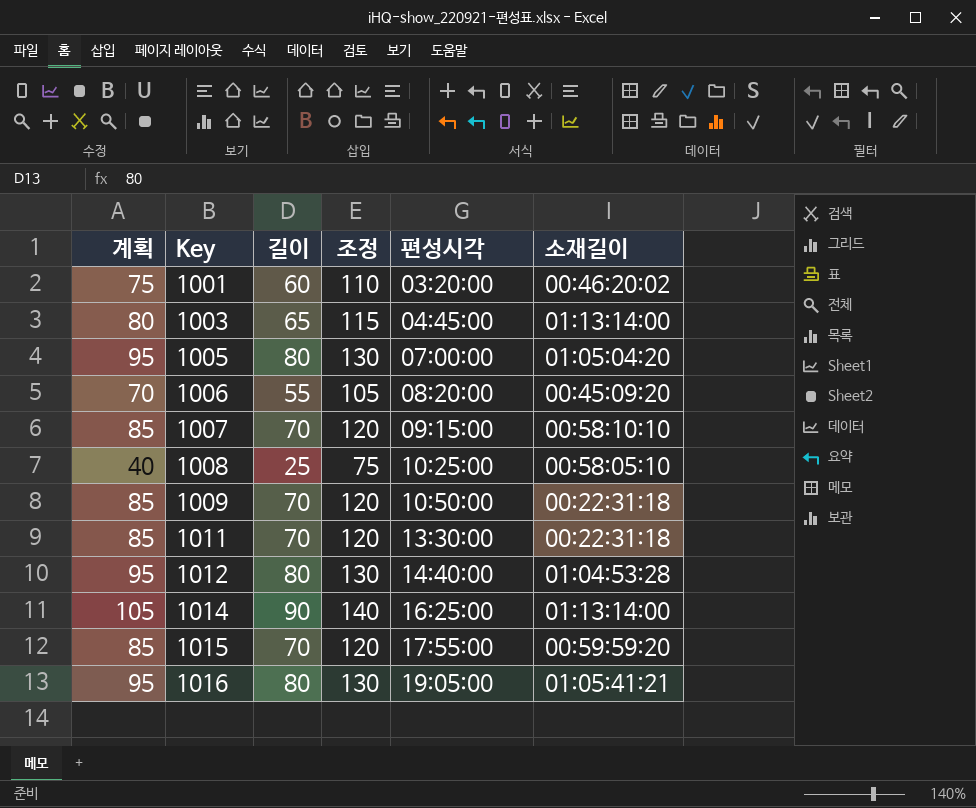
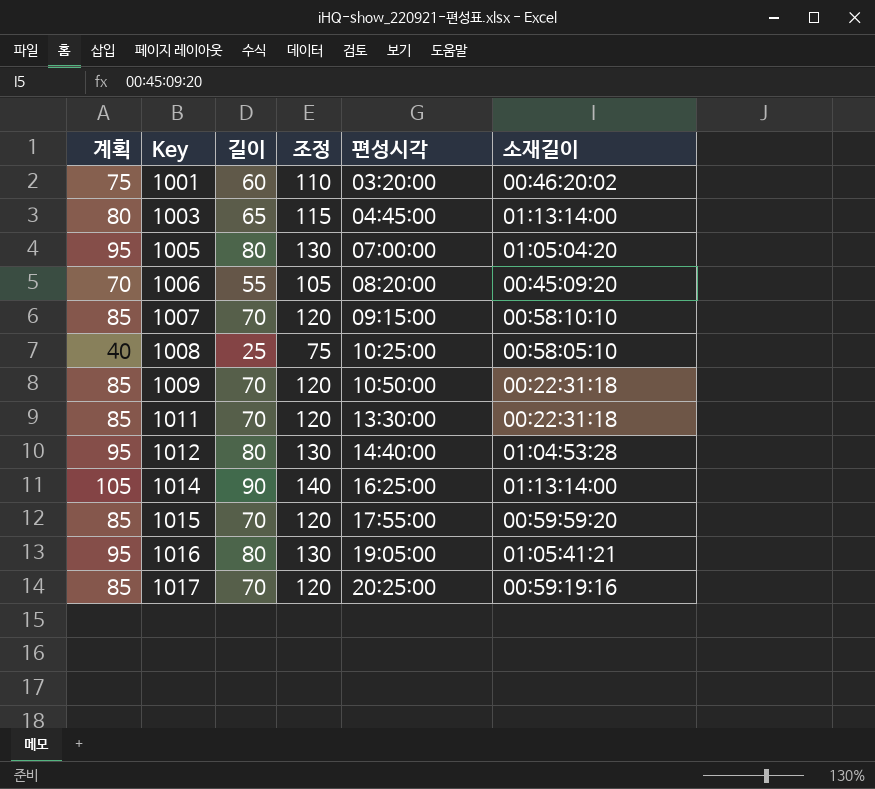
row 1017: none -> 85 | 70 | 120 | 20:25:00 | 00:59:19:16

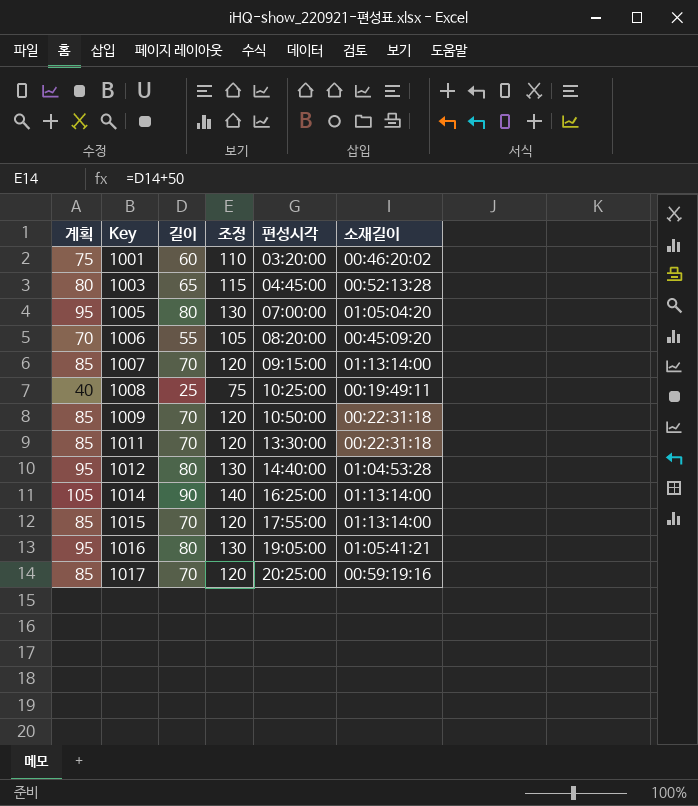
1003 | 소재길이: 01:13:14:00 -> 00:52:13:28
1007 | 소재길이: 00:58:10:10 -> 01:13:14:00
1008 | 소재길이: 00:58:05:10 -> 00:19:49:11
1015 | 소재길이: 00:59:59:20 -> 01:13:14:00

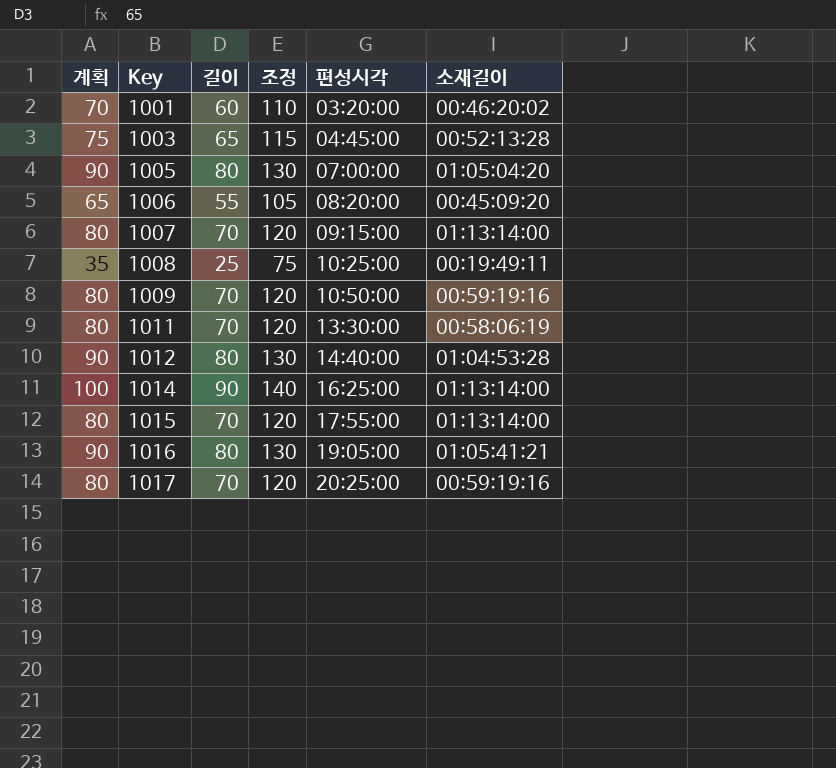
column 계획 | formula: [길이] + 15 -> [길이] + 10
1009 | 소재길이: 00:22:31:18 -> 00:59:19:16
1011 | 소재길이: 00:22:31:18 -> 00:58:06:19

